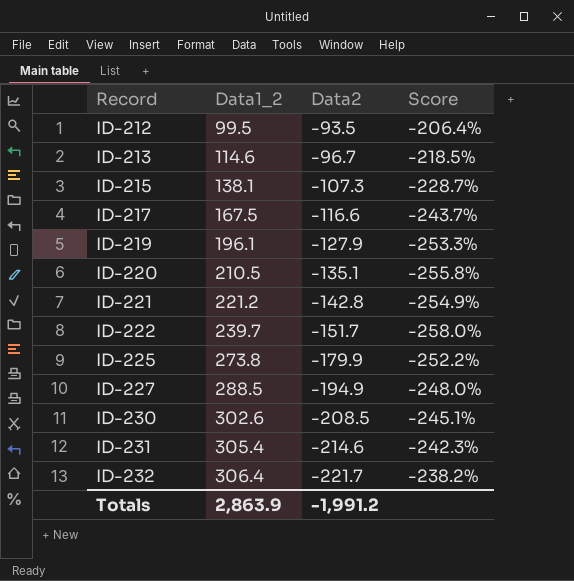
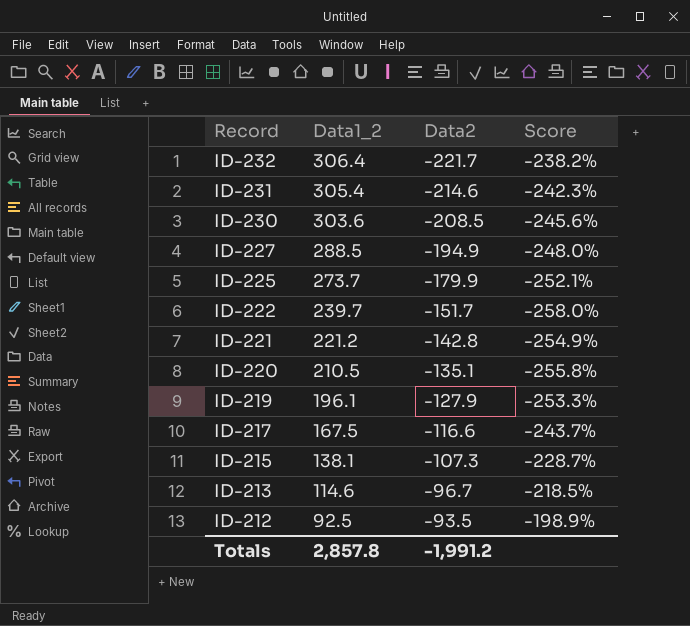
row order: Record ascending -> Record descending
ID-230 | Data1_2: 302.6 -> 303.6
ID-230 | Score: -245.1% -> -245.6%
ID-225 | Data1_2: 273.8 -> 273.7
ID-225 | Score: -252.2% -> -252.1%
ID-212 | Data1_2: 99.5 -> 92.5
ID-212 | Score: -206.4% -> -198.9%
Totals | Data1_2: 2,863.9 -> 2,857.8

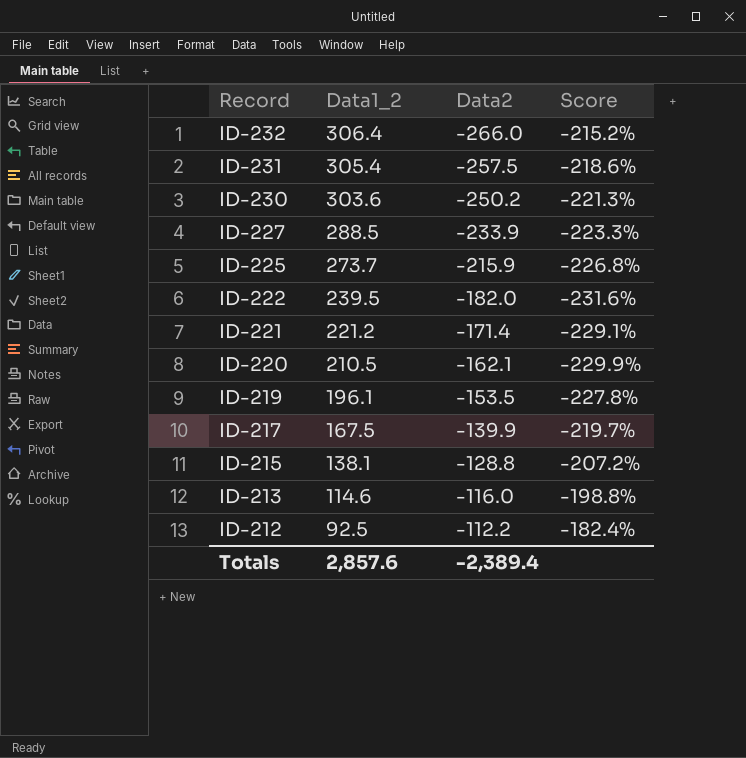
ID-232 | Data2: -221.7 -> -266.0
ID-232 | Score: -238.2% -> -215.2%
ID-231 | Data2: -214.6 -> -257.5
ID-231 | Score: -242.3% -> -218.6%
ID-230 | Data2: -208.5 -> -250.2
ID-230 | Score: -245.6% -> -221.3%
ID-227 | Data2: -194.9 -> -233.9
ID-227 | Score: -248.0% -> -223.3%
ID-225 | Data2: -179.9 -> -215.9
ID-225 | Score: -252.1% -> -226.8%
ID-222 | Data1_2: 239.7 -> 239.5
ID-222 | Data2: -151.7 -> -182.0
ID-222 | Score: -258.0% -> -231.6%
ID-221 | Data2: -142.8 -> -171.4
ID-221 | Score: -254.9% -> -229.1%
ID-220 | Data2: -135.1 -> -162.1
ID-220 | Score: -255.8% -> -229.9%
ID-219 | Data2: -127.9 -> -153.5
ID-219 | Score: -253.3% -> -227.8%
ID-217 | Data2: -116.6 -> -139.9
ID-217 | Score: -243.7% -> -219.7%
ID-215 | Data2: -107.3 -> -128.8
ID-215 | Score: -228.7% -> -207.2%
ID-213 | Data2: -96.7 -> -116.0
ID-213 | Score: -218.5% -> -198.8%
ID-212 | Data2: -93.5 -> -112.2
ID-212 | Score: -198.9% -> -182.4%
Totals | Data1_2: 2,857.8 -> 2,857.6
Totals | Data2: -1,991.2 -> -2,389.4

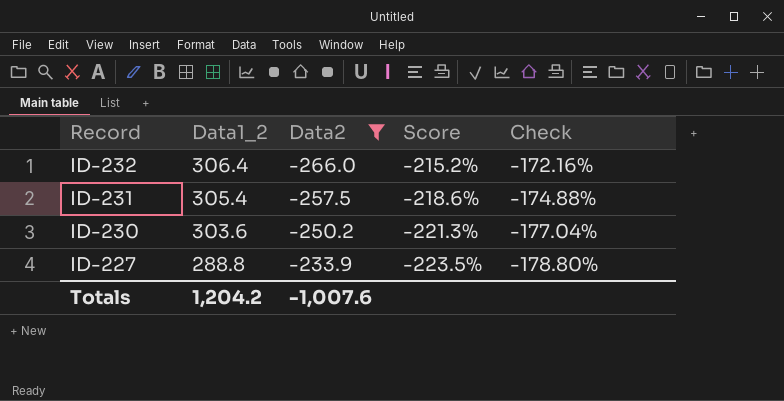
filter: none -> Data2 <= -233.9
column Check | formula: none -> [Score] * 0.8
ID-227 | Data1_2: 288.5 -> 288.8
ID-227 | Score: -223.3% -> -223.5%
Totals | Data1_2: 2,857.6 -> 1,204.2
Totals | Data2: -2,389.4 -> -1,007.6

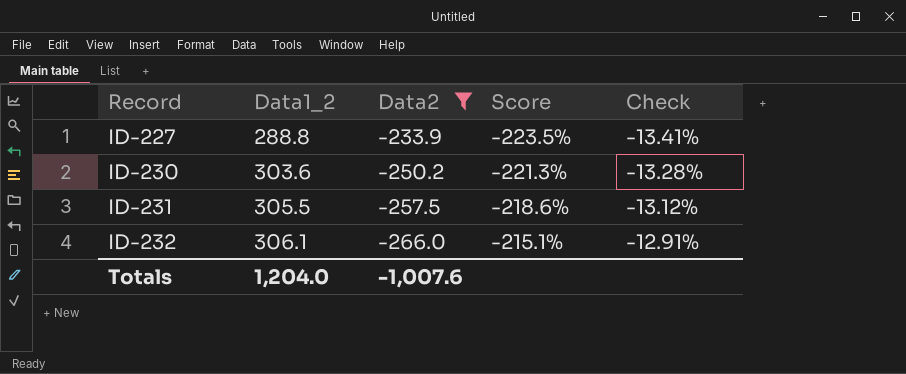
row order: Record descending -> Record ascending
column Check | formula: [Score] * 0.8 -> [Score] * 0.06
ID-231 | Data1_2: 305.4 -> 305.5
ID-232 | Data1_2: 306.4 -> 306.1
ID-232 | Score: -215.2% -> -215.1%
Totals | Data1_2: 1,204.2 -> 1,204.0

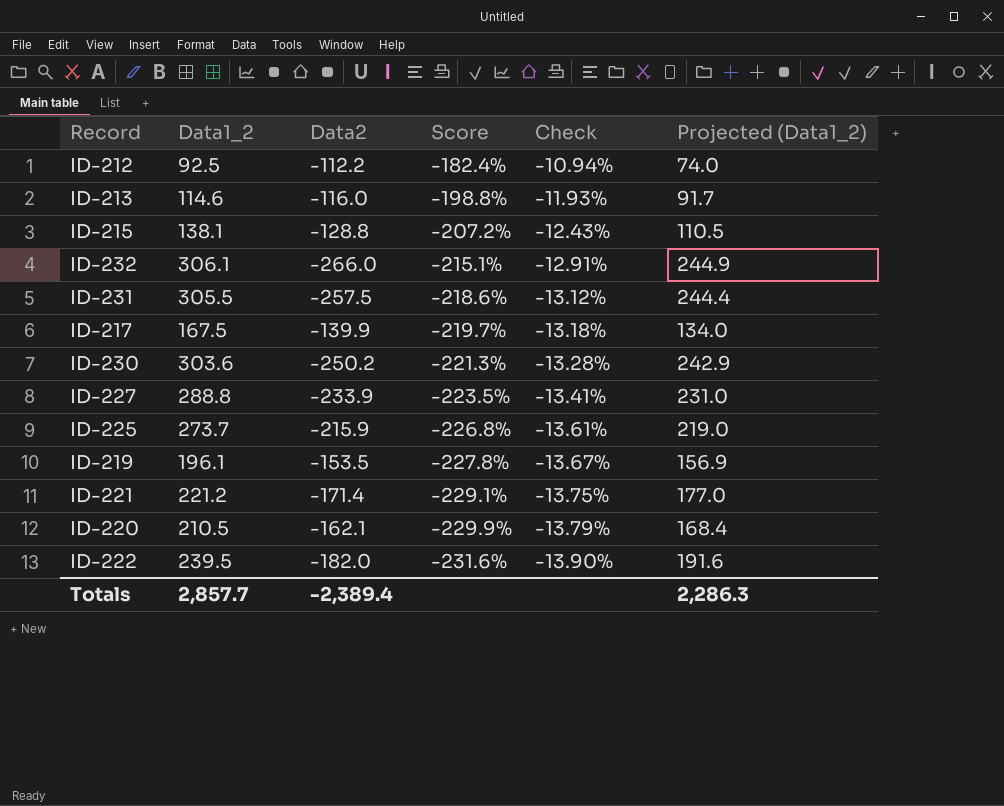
filter: Data2 <= -233.9 -> none
row order: Record ascending -> Score descending
column Projected (Data1_2) | formula: none -> [Data1_2] * 0.8
Totals | Data1_2: 1,204.0 -> 2,857.7
Totals | Data2: -1,007.6 -> -2,389.4

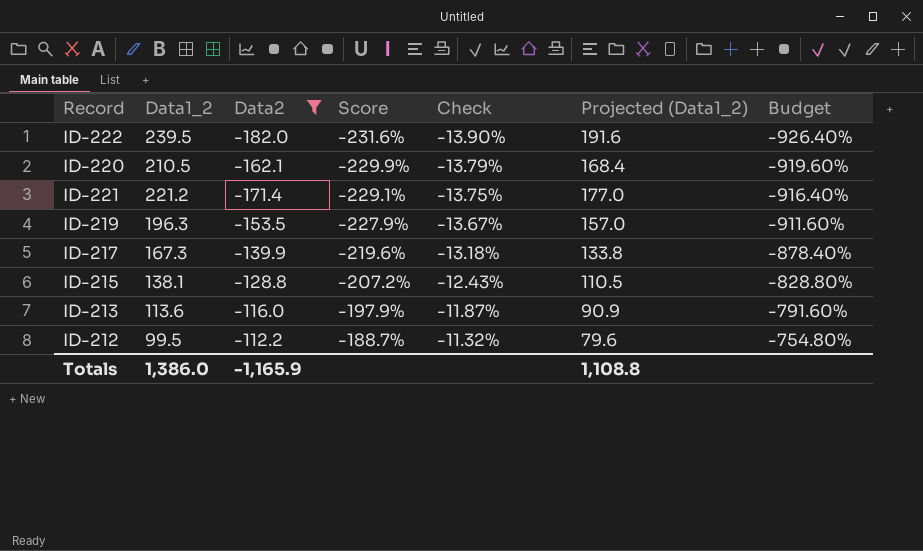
filter: none -> Data2 >= -182.0
row order: Score descending -> Score ascending
column Budget | formula: none -> [Score] * 4
ID-219 | Data1_2: 196.1 -> 196.3
ID-219 | Score: -227.8% -> -227.9%
ID-219 | Projected (Data1_2): 156.9 -> 157.0
ID-217 | Data1_2: 167.5 -> 167.3
ID-217 | Score: -219.7% -> -219.6%
ID-217 | Projected (Data1_2): 134.0 -> 133.8
ID-213 | Data1_2: 114.6 -> 113.6
ID-213 | Score: -198.8% -> -197.9%
ID-213 | Check: -11.93% -> -11.87%
ID-213 | Projected (Data1_2): 91.7 -> 90.9
ID-212 | Data1_2: 92.5 -> 99.5
ID-212 | Score: -182.4% -> -188.7%
ID-212 | Check: -10.94% -> -11.32%
ID-212 | Projected (Data1_2): 74.0 -> 79.6
Totals | Data1_2: 2,857.7 -> 1,386.0
Totals | Data2: -2,389.4 -> -1,165.9
Totals | Projected (Data1_2): 2,286.3 -> 1,108.8

